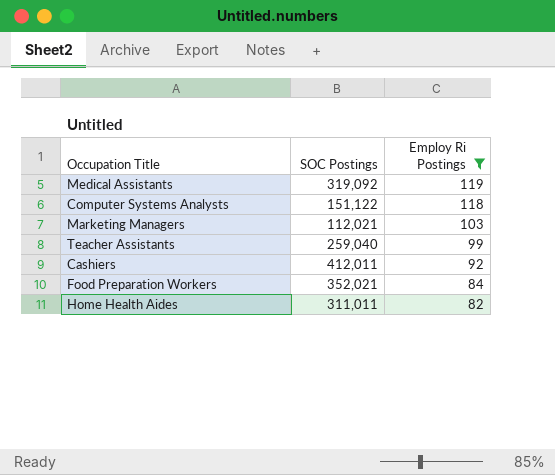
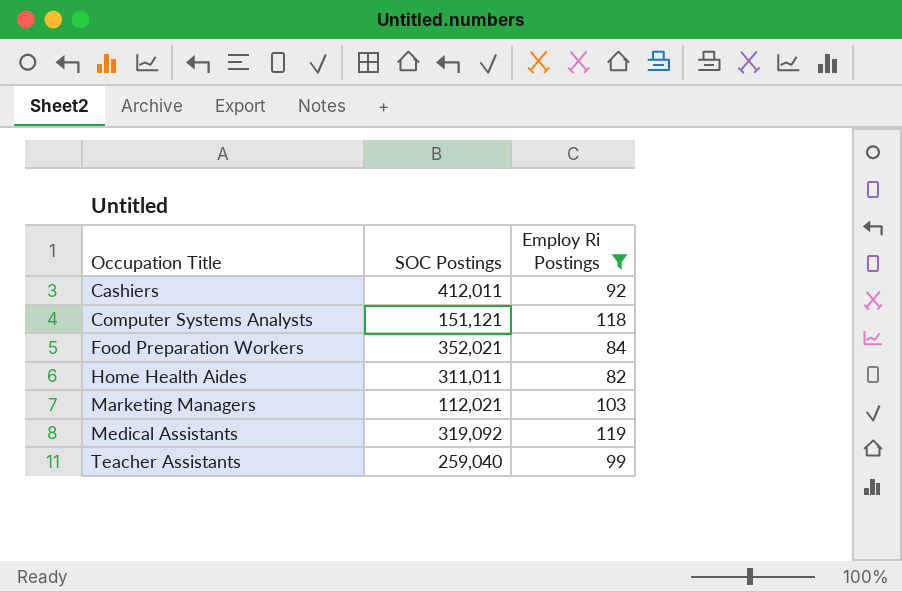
row order: Employ Ri Postings descending -> Occupation Title ascending
Computer Systems Analysts | SOC Postings: 151,122 -> 151,121

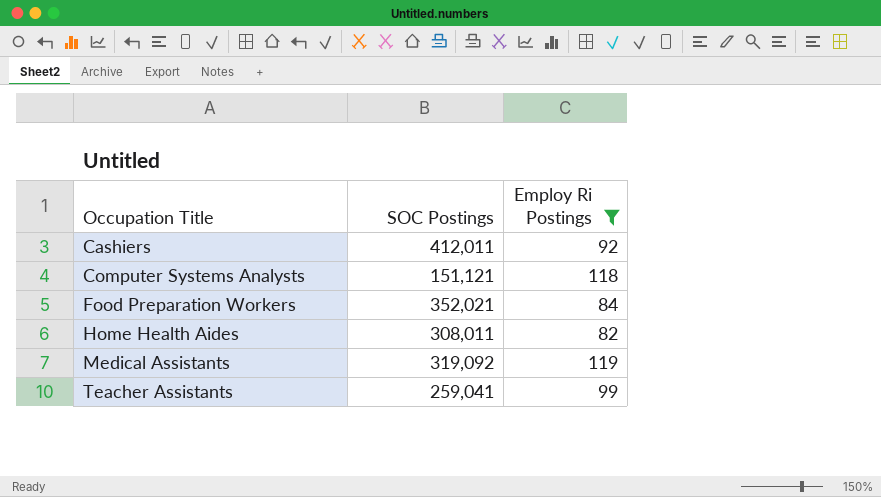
row Marketing Managers: 112,021 | 103 -> none
Home Health Aides | SOC Postings: 311,011 -> 308,011
Teacher Assistants | SOC Postings: 259,040 -> 259,041

